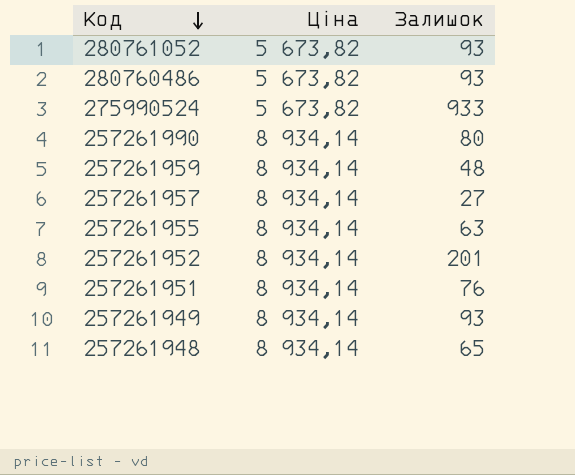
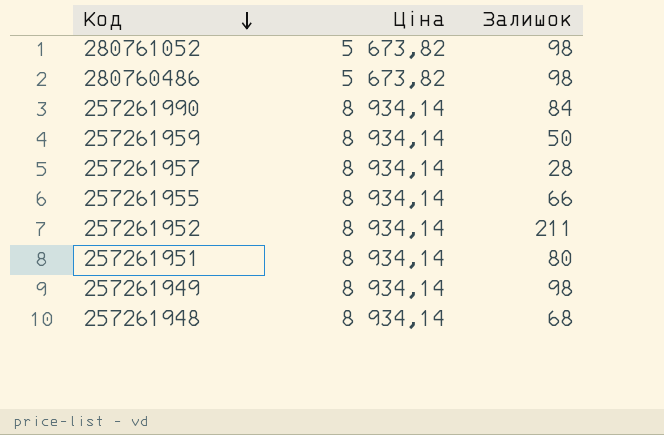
row 275990524: 5 673,82 | 933 -> none
280761052 | Залишок: 93 -> 98
280760486 | Залишок: 93 -> 98
257261990 | Залишок: 80 -> 84
257261959 | Залишок: 48 -> 50
257261957 | Залишок: 27 -> 28
257261955 | Залишок: 63 -> 66
257261952 | Залишок: 201 -> 211
257261951 | Залишок: 76 -> 80
257261949 | Залишок: 93 -> 98
257261948 | Залишок: 65 -> 68

